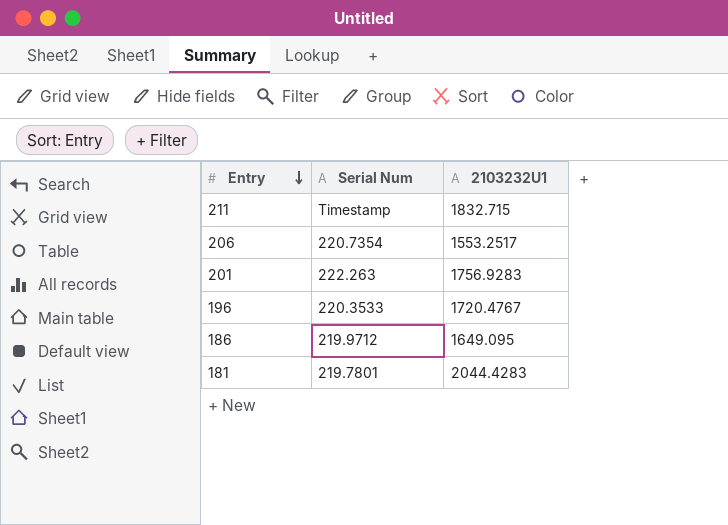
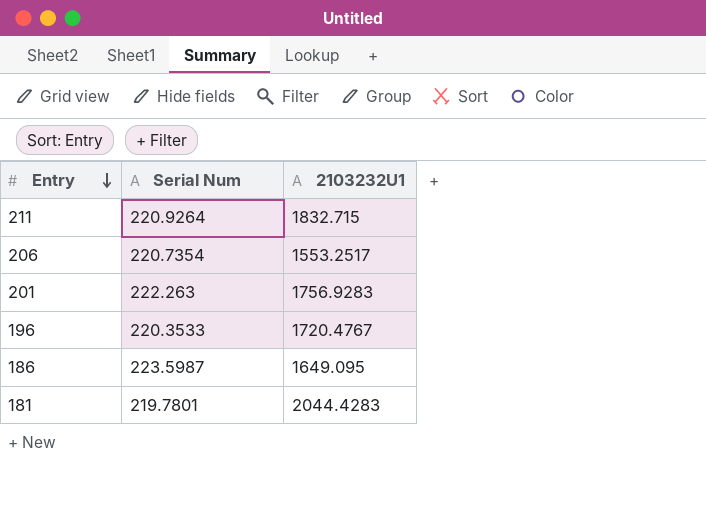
211 | Serial Num: Timestamp -> 220.9264
186 | Serial Num: 219.9712 -> 223.5987

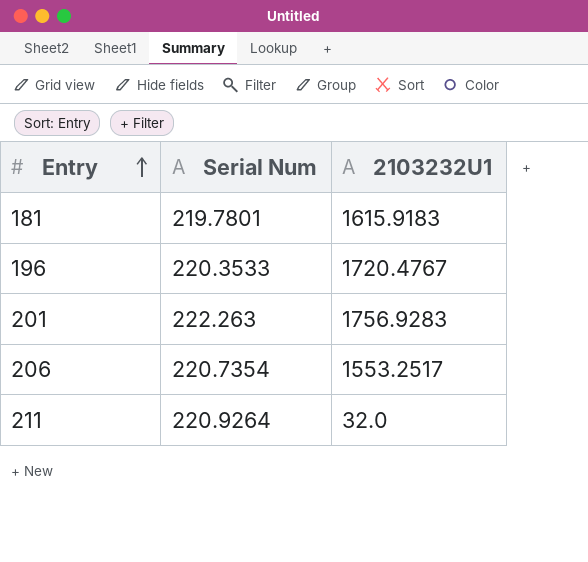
row order: Entry descending -> Entry ascending
row 186: 223.5987 | 1649.095 -> none
181 | 2103232U1: 2044.4283 -> 1615.9183
211 | 2103232U1: 1832.715 -> 32.0

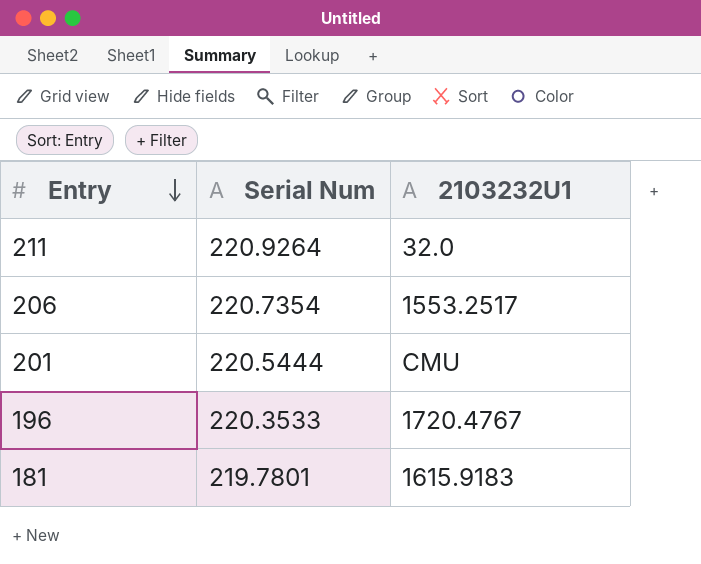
row order: Entry ascending -> Entry descending
201 | Serial Num: 222.263 -> 220.5444
201 | 2103232U1: 1756.9283 -> CMU

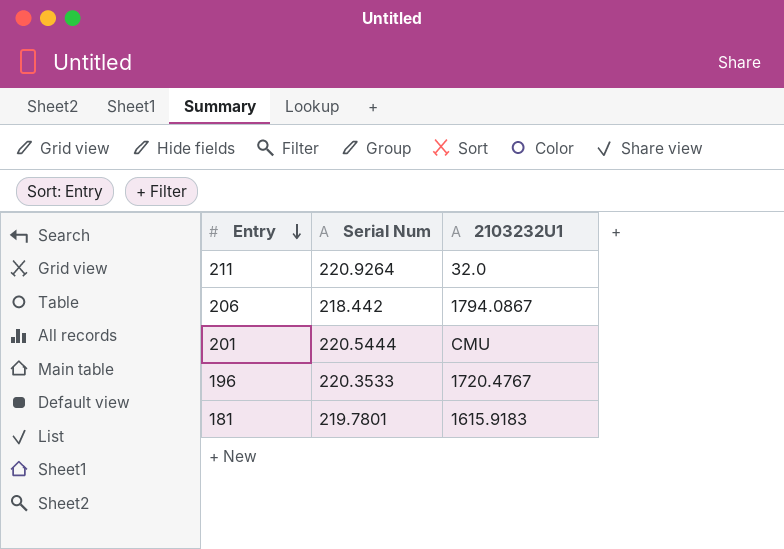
206 | Serial Num: 220.7354 -> 218.442
206 | 2103232U1: 1553.2517 -> 1794.0867

